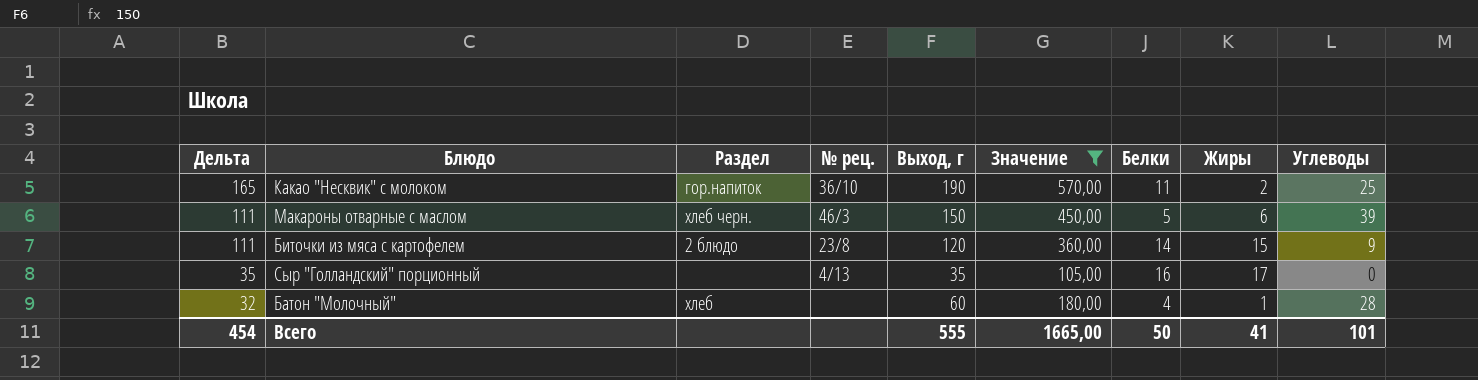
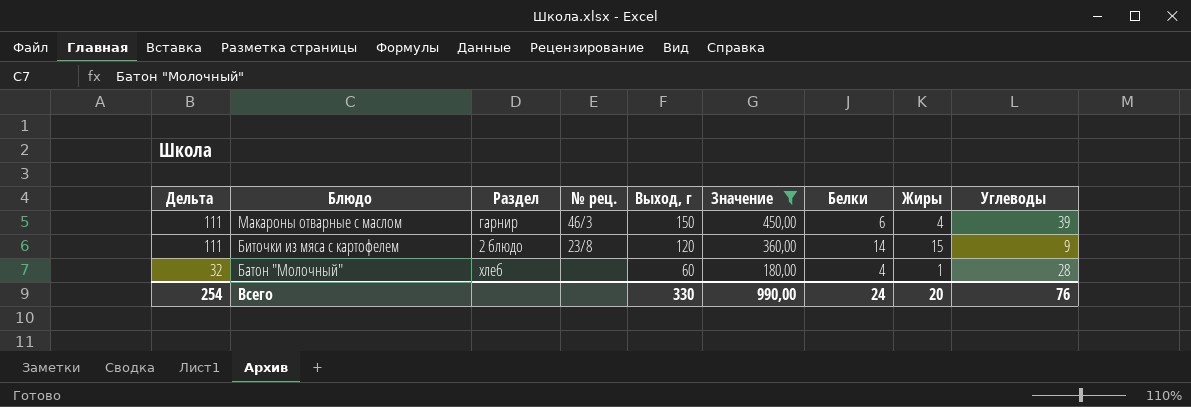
row Какао "Несквик" с молоком: 165 | гор.напиток | 36/10 | 190 | 570,00 | 11 | 2 | 25 -> none
row Сыр "Голландский" порционный: 35 | none | 4/13 | 35 | 105,00 | 16 | 17 | 0 -> none
Макароны отварные с маслом | Раздел: хлеб черн. -> гарнир
Макароны отварные с маслом | Белки: 5 -> 6
Макароны отварные с маслом | Жиры: 6 -> 4
Всего | Дельта: 454 -> 254
Всего | Выход, г: 555 -> 330
Всего | Значение: 1665,00 -> 990,00
Всего | Белки: 50 -> 24
Всего | Жиры: 41 -> 20
Всего | Углеводы: 101 -> 76

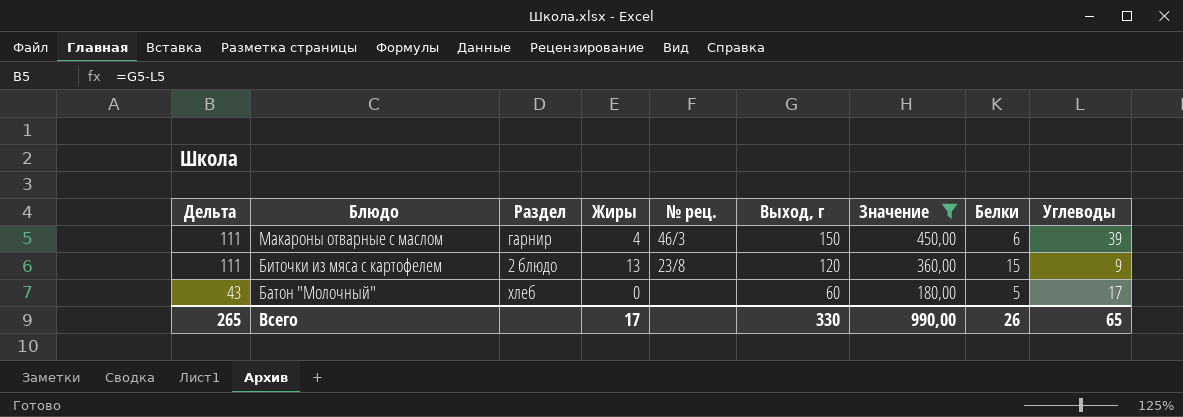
column Жиры | position: 8 -> 4
Биточки из мяса с картофелем | Жиры: 15 -> 13
Биточки из мяса с картофелем | Белки: 14 -> 15
Батон "Молочный" | Дельта: 32 -> 43
Батон "Молочный" | Жиры: 1 -> 0
Батон "Молочный" | Белки: 4 -> 5
Батон "Молочный" | Углеводы: 28 -> 17
Всего | Дельта: 254 -> 265
Всего | Жиры: 20 -> 17
Всего | Белки: 24 -> 26
Всего | Углеводы: 76 -> 65

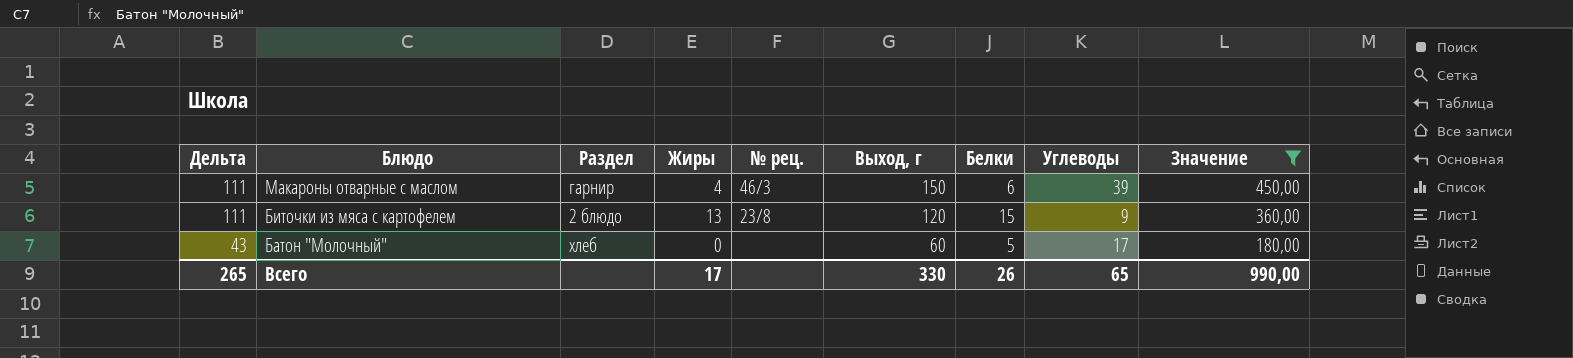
column Значение | position: 7 -> 9

